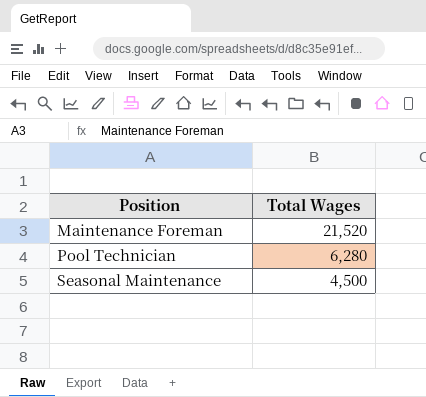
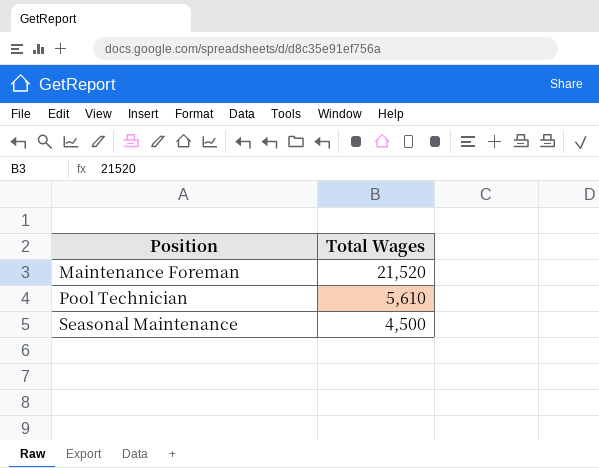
Pool Technician | Total Wages: 6,280 -> 5,610

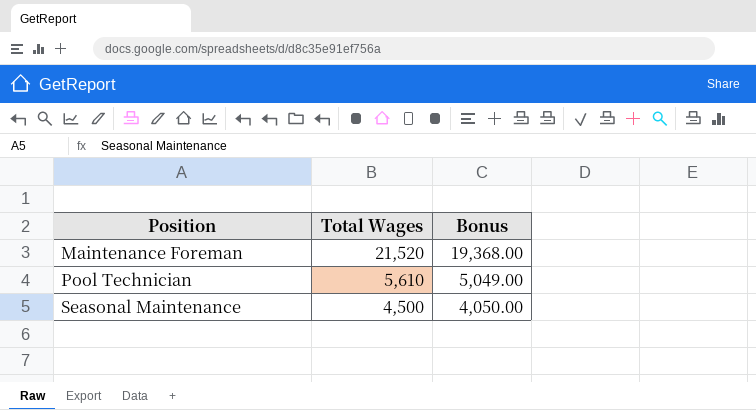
column Bonus | formula: none -> [Total Wages] * 0.9

